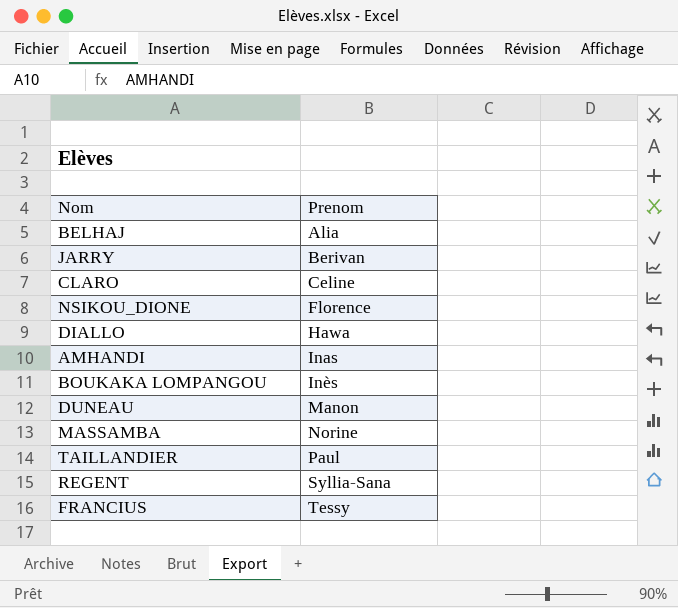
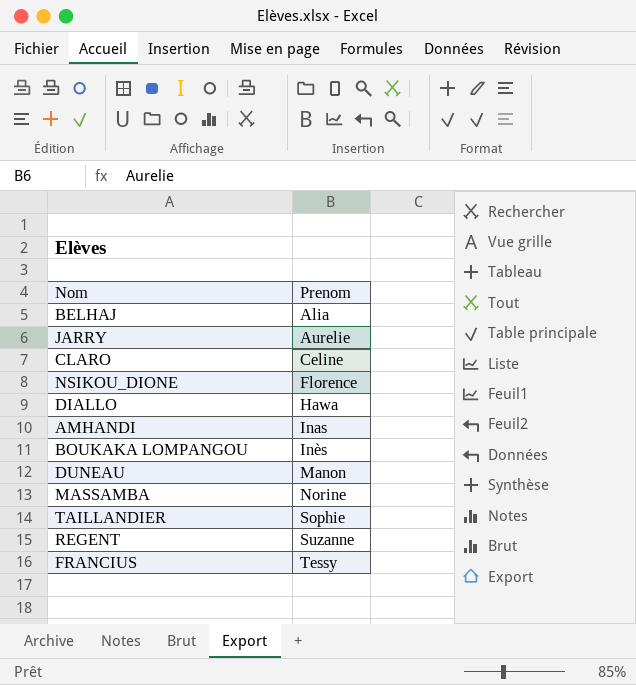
JARRY | Prenom: Berivan -> Aurelie
TAILLANDIER | Prenom: Paul -> Sophie
REGENT | Prenom: Syllia-Sana -> Suzanne

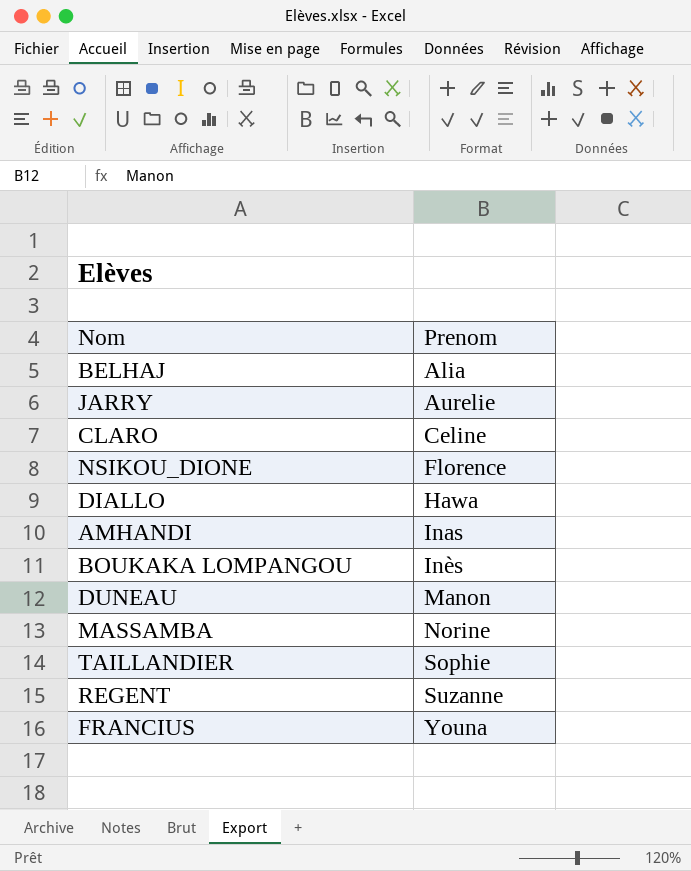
FRANCIUS | Prenom: Tessy -> Youna

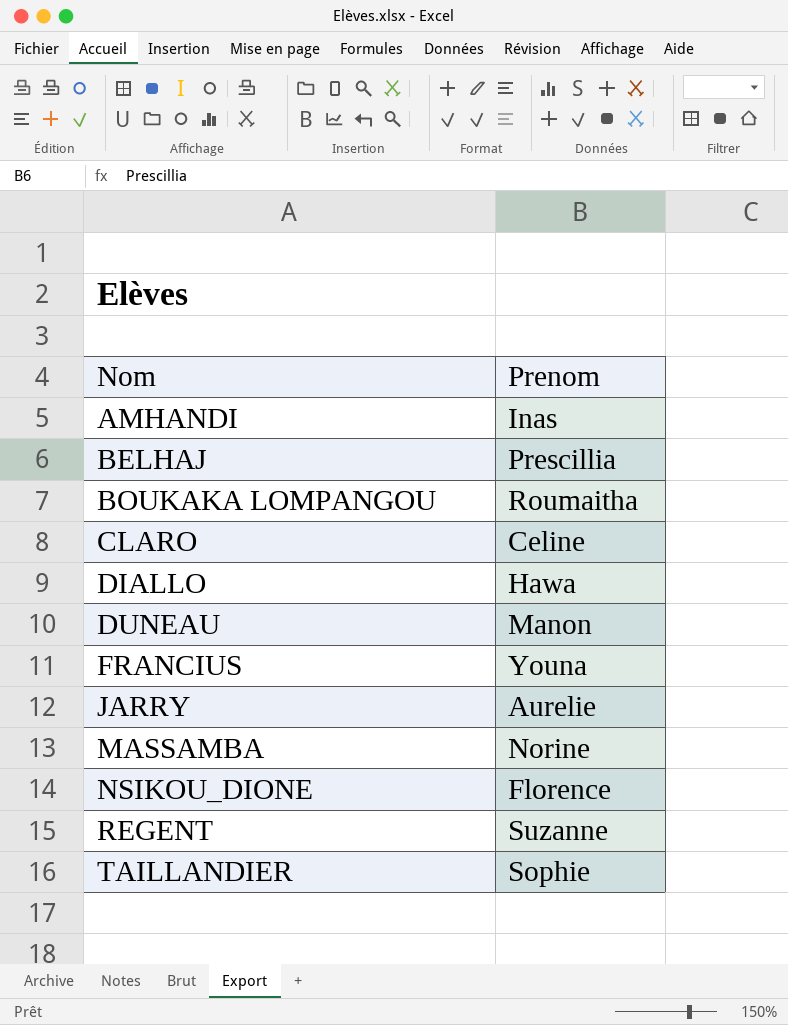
row order: Prenom ascending -> Nom ascending
BELHAJ | Prenom: Alia -> Prescillia
BOUKAKA LOMPANGOU | Prenom: Inès -> Roumaitha

